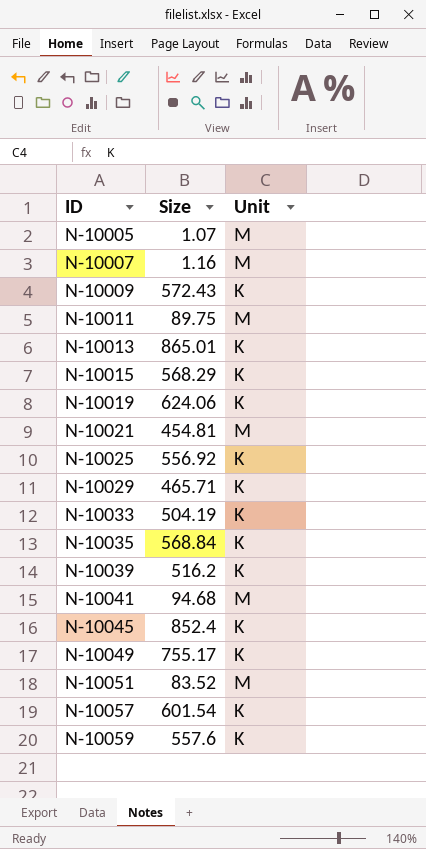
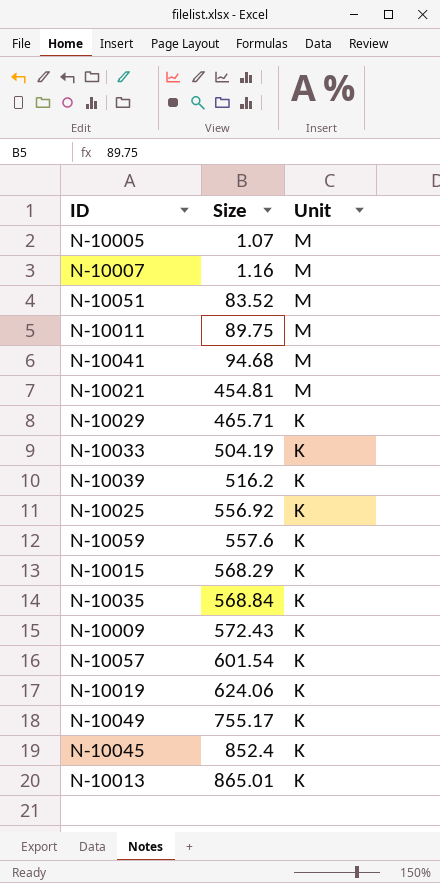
row order: ID ascending -> Size ascending

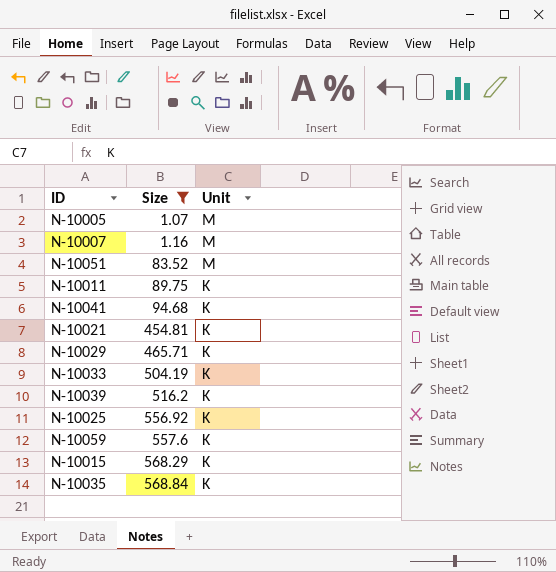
filter: none -> Size <= 568.84
N-10011 | Unit: M -> K
N-10041 | Unit: M -> K
N-10021 | Unit: M -> K

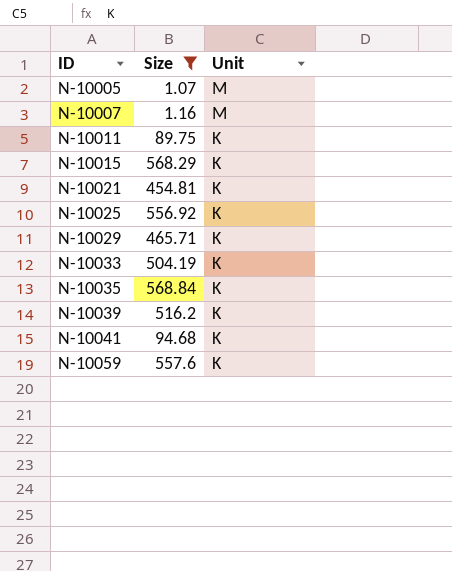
row order: Size ascending -> ID ascending
row N-10051: 83.52 | M -> none

